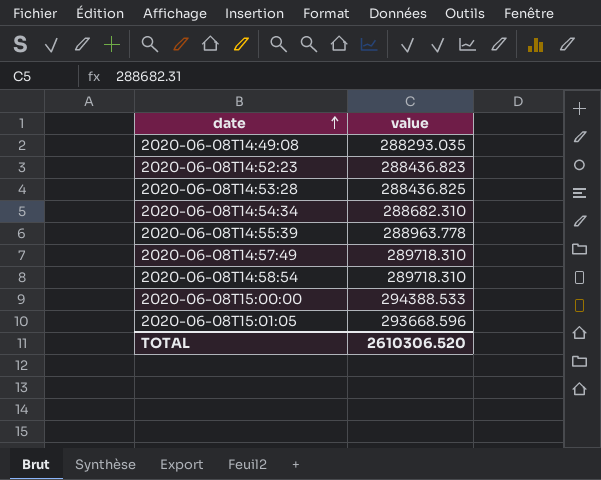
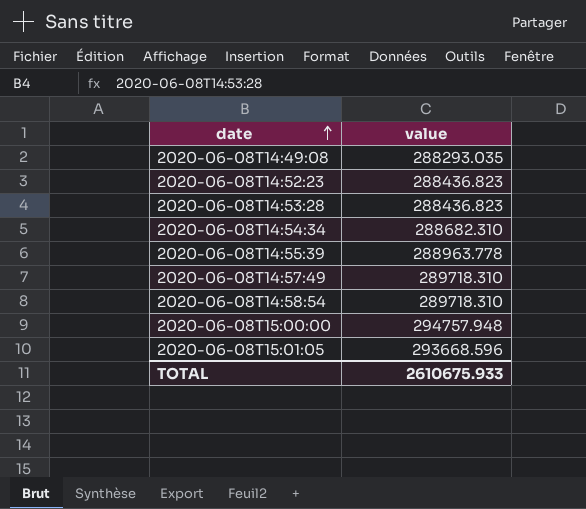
2020-06-08T14:53:28 | value: 288436.825 -> 288436.823
2020-06-08T15:00:00 | value: 294388.533 -> 294757.948
TOTAL | value: 2610306.520 -> 2610675.933

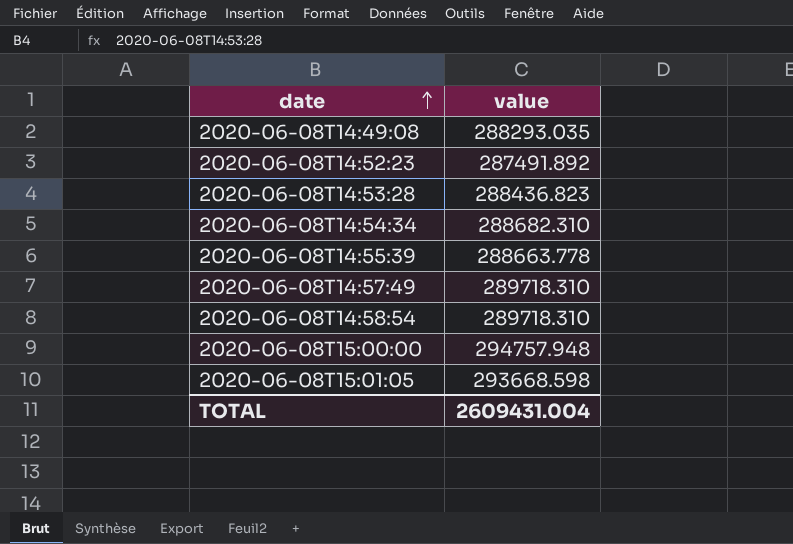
2020-06-08T14:52:23 | value: 288436.823 -> 287491.892
2020-06-08T14:55:39 | value: 288963.778 -> 288663.778
2020-06-08T15:01:05 | value: 293668.596 -> 293668.598
TOTAL | value: 2610675.933 -> 2609431.004

